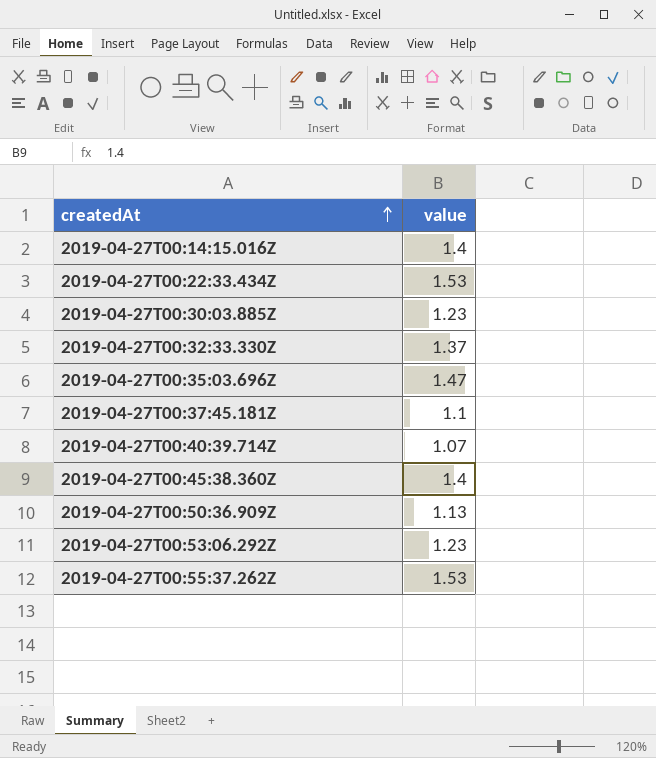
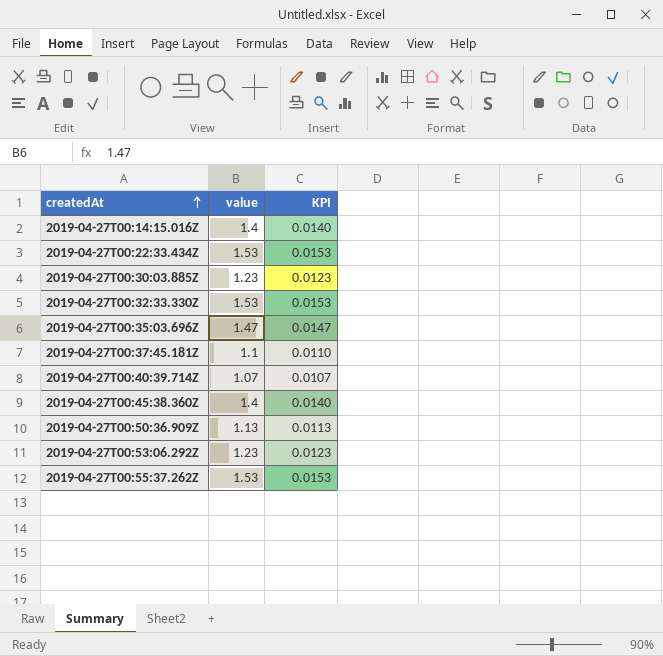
column KPI | formula: none -> [value] * 0.01
2019-04-27T00:32:33.330Z | value: 1.37 -> 1.53

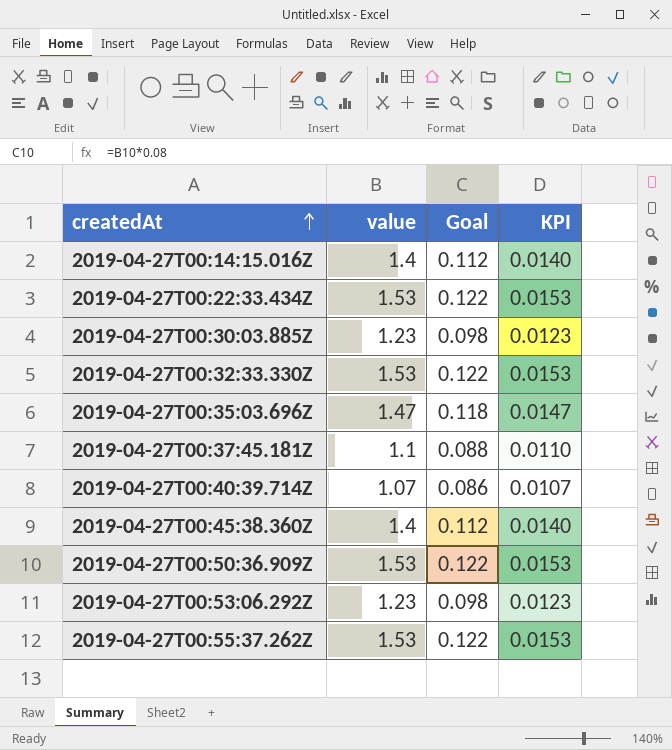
column Goal | formula: none -> [value] * 0.08
2019-04-27T00:50:36.909Z | value: 1.13 -> 1.53
2019-04-27T00:50:36.909Z | KPI: 0.0113 -> 0.0153

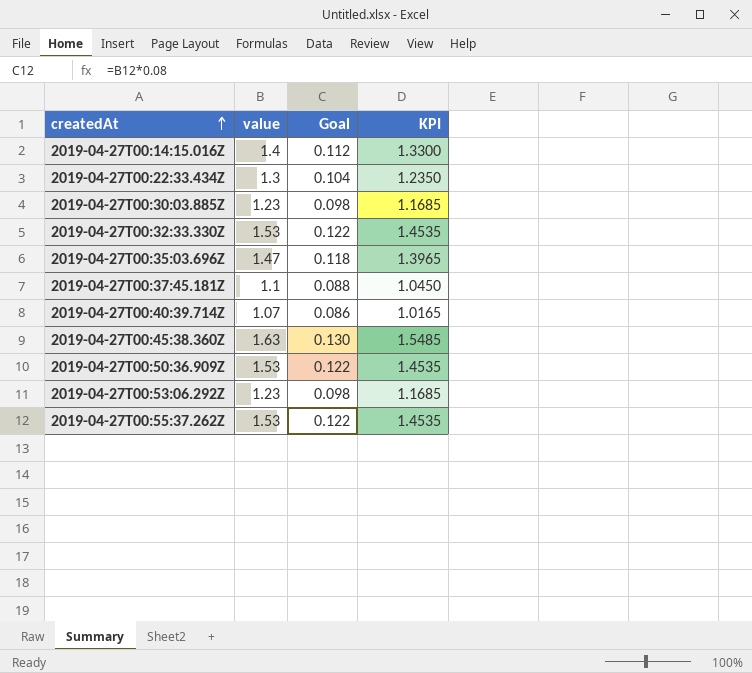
column KPI | formula: [value] * 0.01 -> [value] * 0.95
2019-04-27T00:22:33.434Z | value: 1.53 -> 1.3
2019-04-27T00:22:33.434Z | Goal: 0.122 -> 0.104
2019-04-27T00:45:38.360Z | value: 1.4 -> 1.63
2019-04-27T00:45:38.360Z | Goal: 0.112 -> 0.130

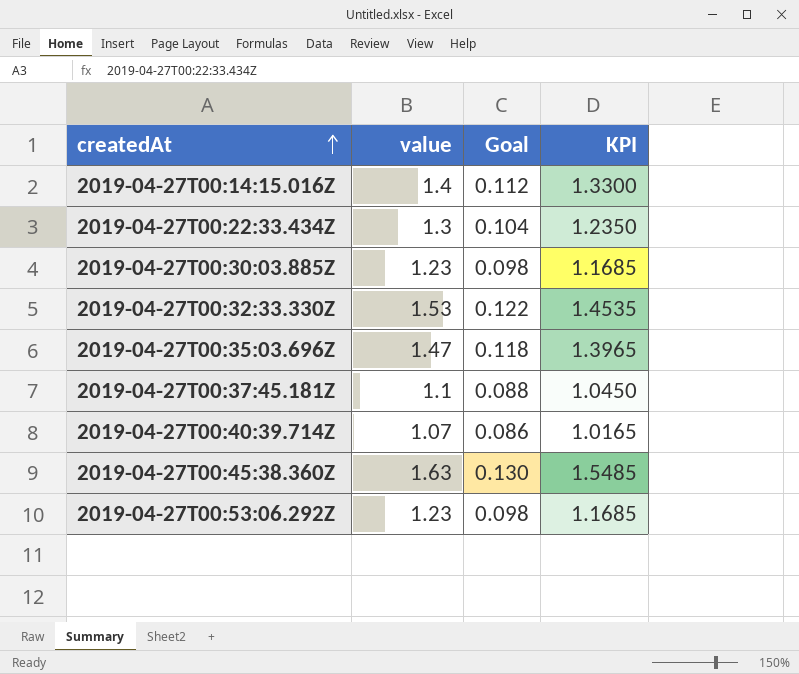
row 2019-04-27T00:50:36.909Z: 1.53 | 0.122 | 1.4535 -> none
row 2019-04-27T00:55:37.262Z: 1.53 | 0.122 | 1.4535 -> none

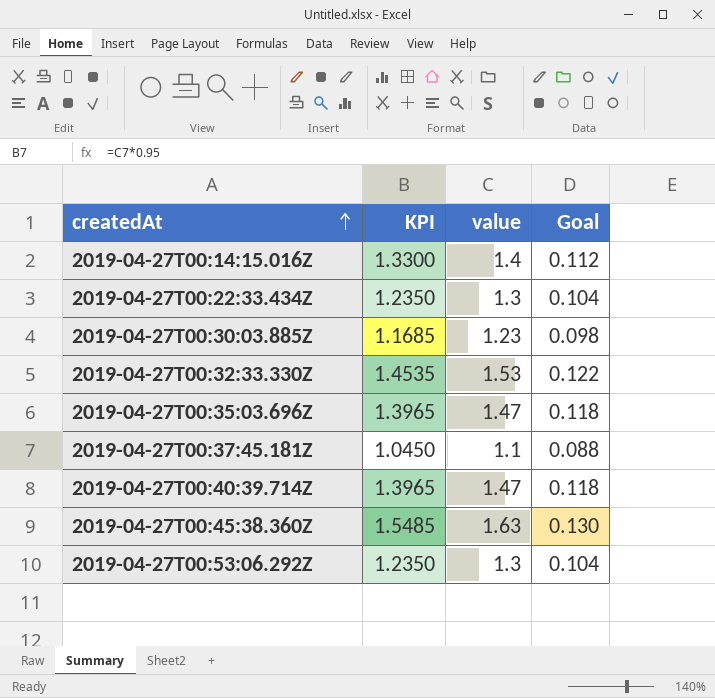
column KPI | position: 4 -> 2
2019-04-27T00:40:39.714Z | KPI: 1.0165 -> 1.3965
2019-04-27T00:40:39.714Z | value: 1.07 -> 1.47
2019-04-27T00:40:39.714Z | Goal: 0.086 -> 0.118
2019-04-27T00:53:06.292Z | KPI: 1.1685 -> 1.2350
2019-04-27T00:53:06.292Z | value: 1.23 -> 1.3
2019-04-27T00:53:06.292Z | Goal: 0.098 -> 0.104

